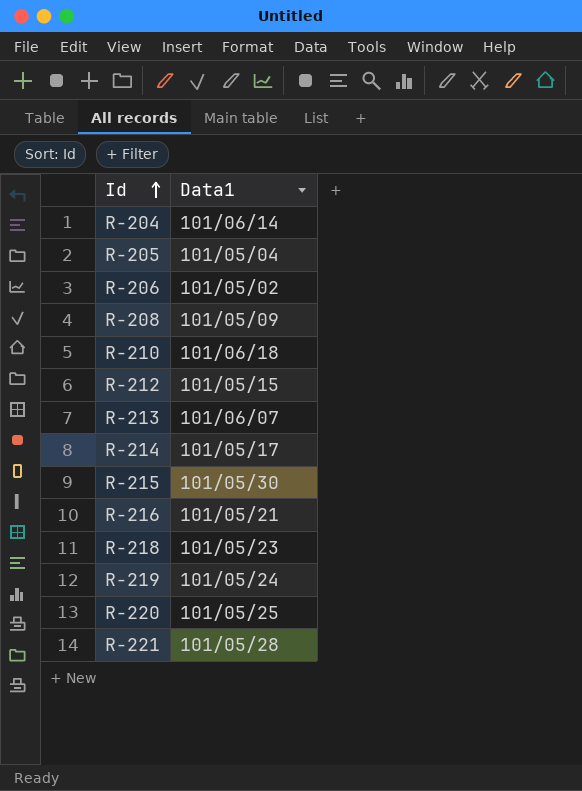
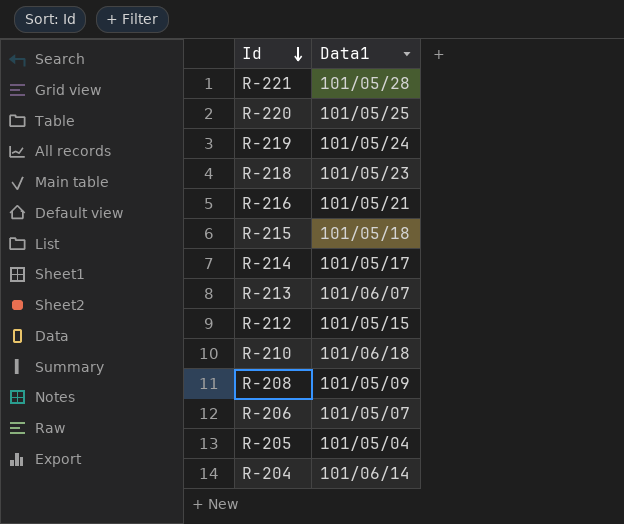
row order: Id ascending -> Id descending
R-215 | Data1: 101/05/30 -> 101/05/18
R-206 | Data1: 101/05/02 -> 101/05/07

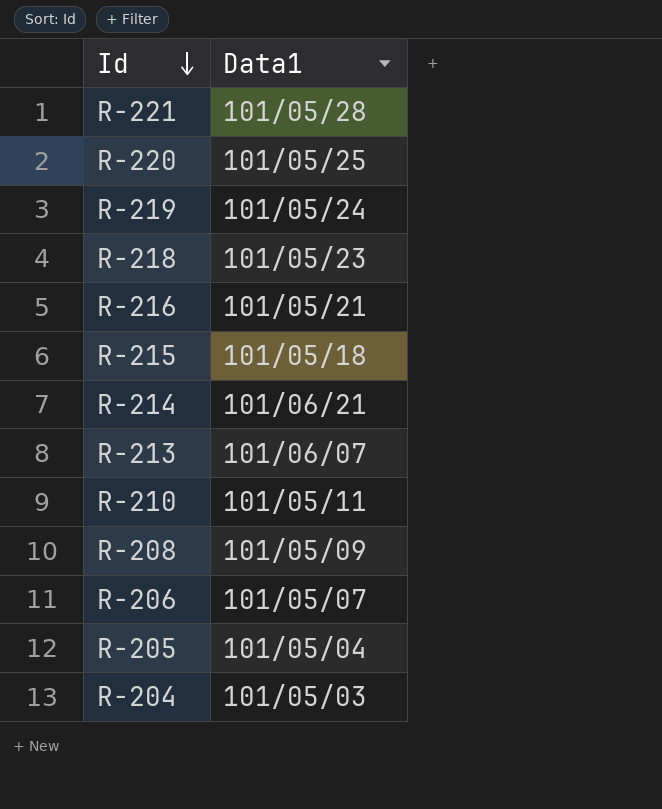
row R-212: 101/05/15 -> none
R-214 | Data1: 101/05/17 -> 101/06/21
R-210 | Data1: 101/06/18 -> 101/05/11
R-204 | Data1: 101/06/14 -> 101/05/03

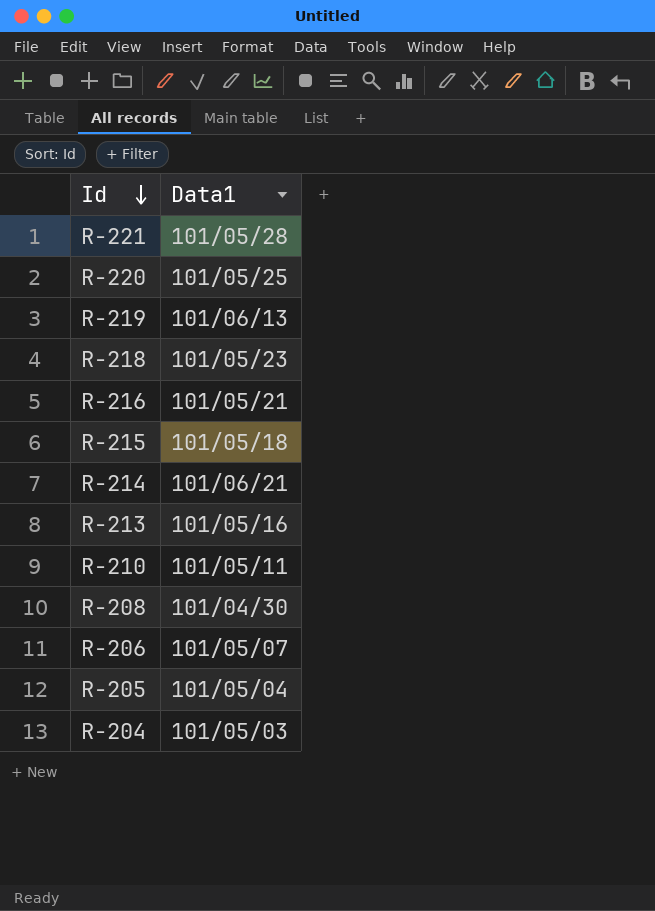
R-219 | Data1: 101/05/24 -> 101/06/13
R-213 | Data1: 101/06/07 -> 101/05/16
R-208 | Data1: 101/05/09 -> 101/04/30

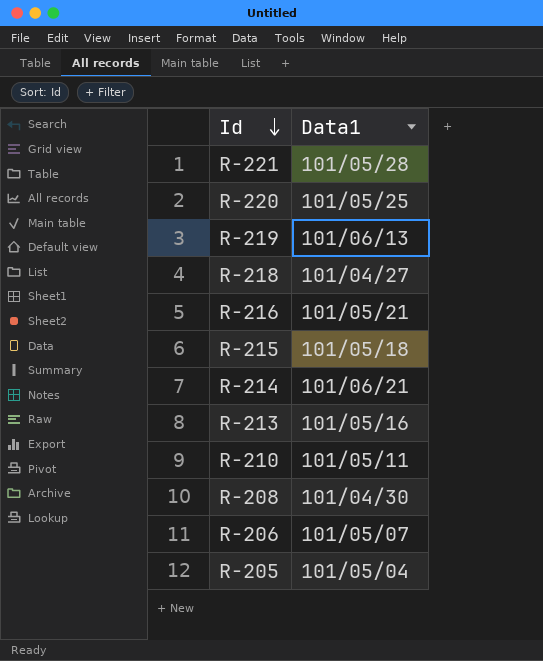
row R-204: 101/05/03 -> none
R-218 | Data1: 101/05/23 -> 101/04/27

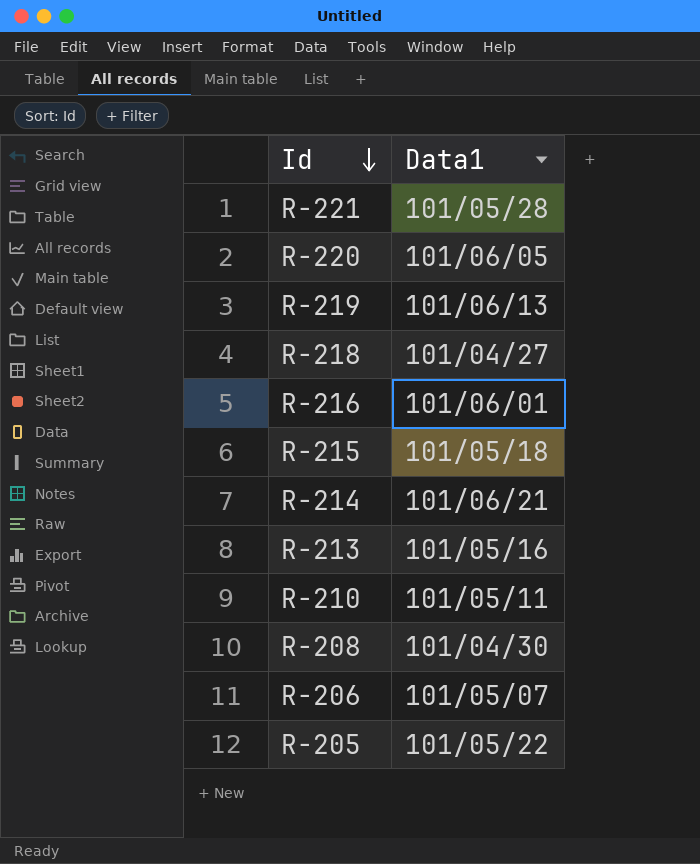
R-220 | Data1: 101/05/25 -> 101/06/05
R-216 | Data1: 101/05/21 -> 101/06/01
R-205 | Data1: 101/05/04 -> 101/05/22

